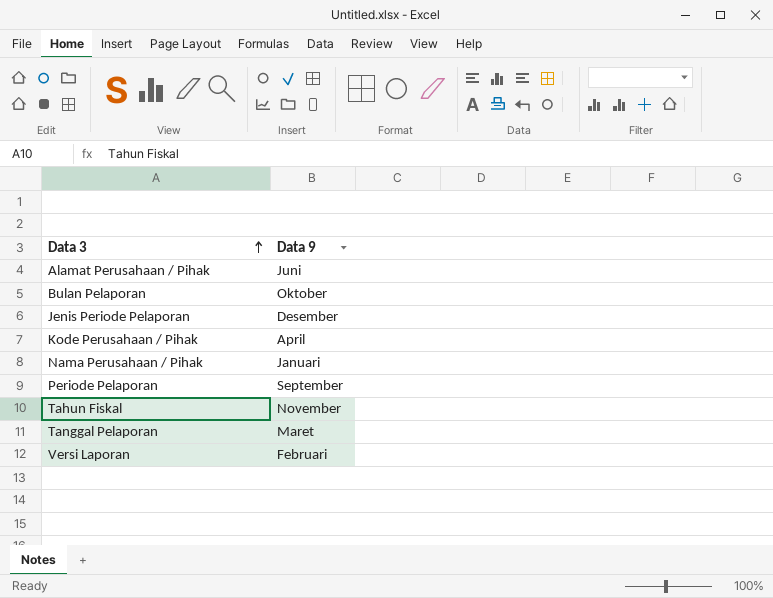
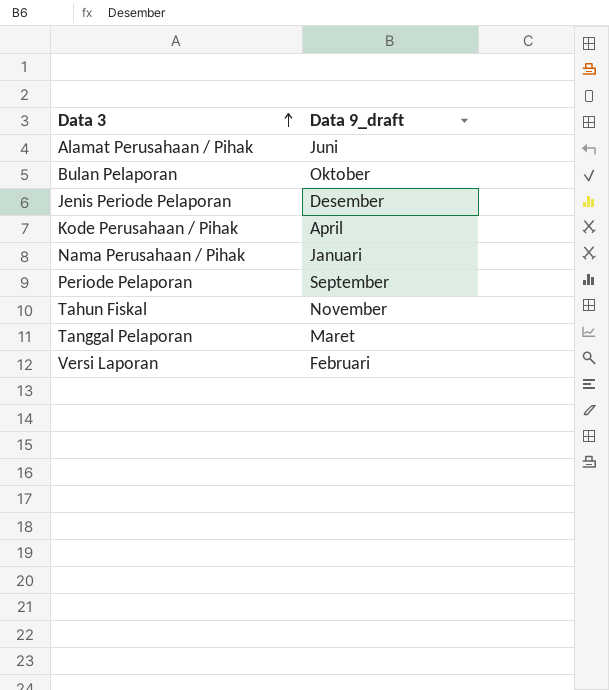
column name: Data 9 -> Data 9_draft

